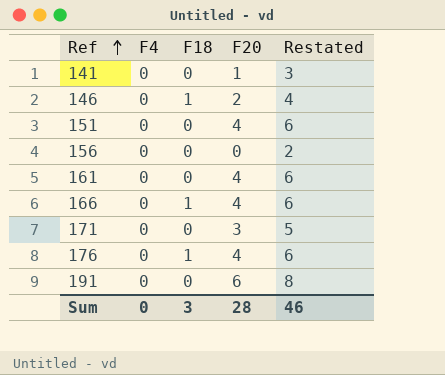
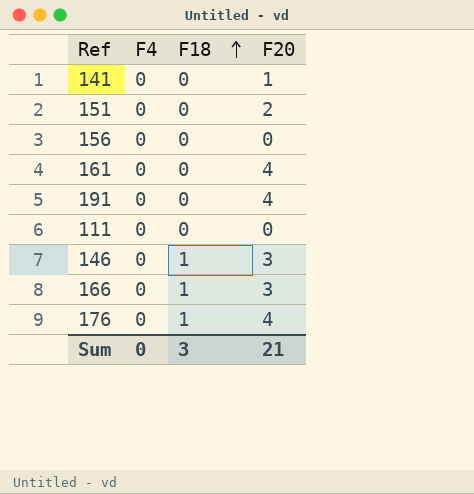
row order: Ref ascending -> F18 ascending
column Restated | formula: [F20] + 2 -> none
row 171: 0 | 0 | 3 | 5 -> none
151 | F20: 4 -> 2
191 | F20: 6 -> 4
row 111: none -> 0 | 0 | 0
146 | F20: 2 -> 3
166 | F20: 4 -> 3
Sum | F20: 28 -> 21

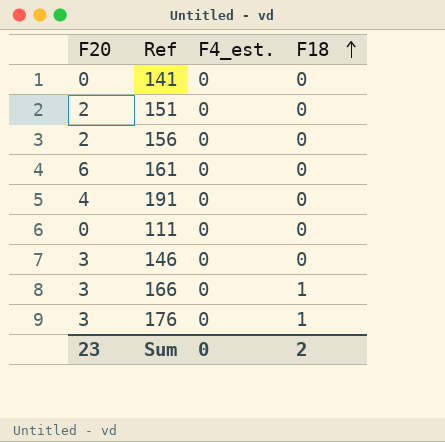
column F20 | position: 4 -> 1
column name: F4 -> F4_est.
141 | F20: 1 -> 0
156 | F20: 0 -> 2
161 | F20: 4 -> 6
146 | F18: 1 -> 0
176 | F20: 4 -> 3
Sum | F20: 21 -> 23
Sum | F18: 3 -> 2

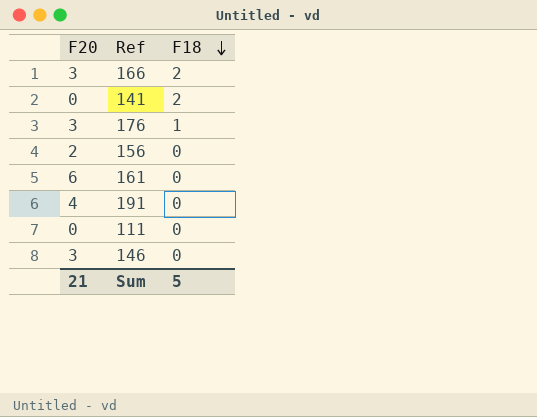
row order: F18 ascending -> F18 descending
column F4_est. | position: 3 -> none
row 151: 2 | 0 | 0 -> none
166 | F18: 1 -> 2
141 | F18: 0 -> 2
Sum | F20: 23 -> 21
Sum | F18: 2 -> 5

